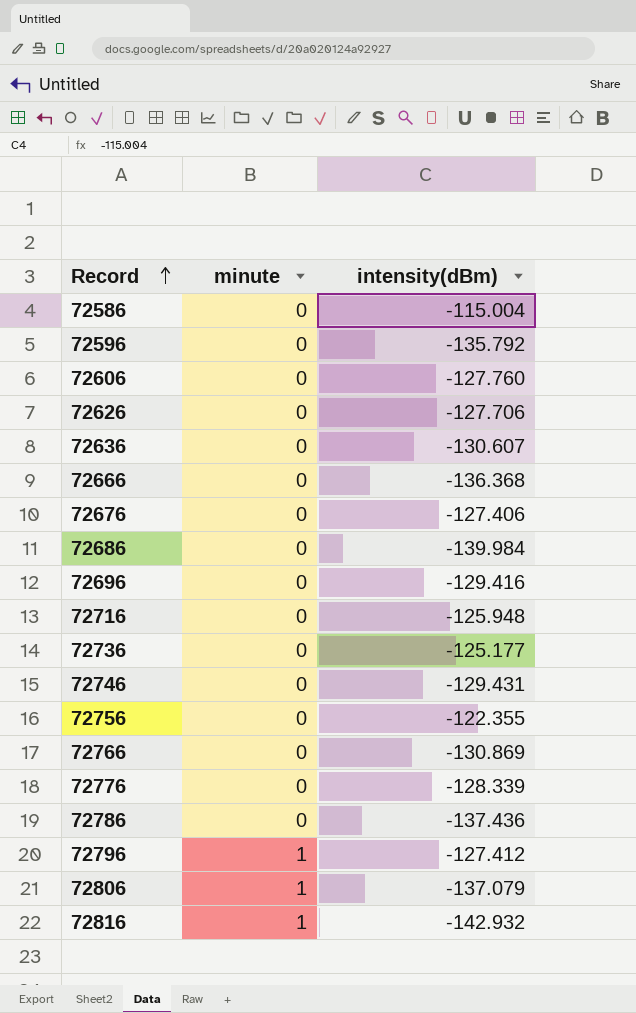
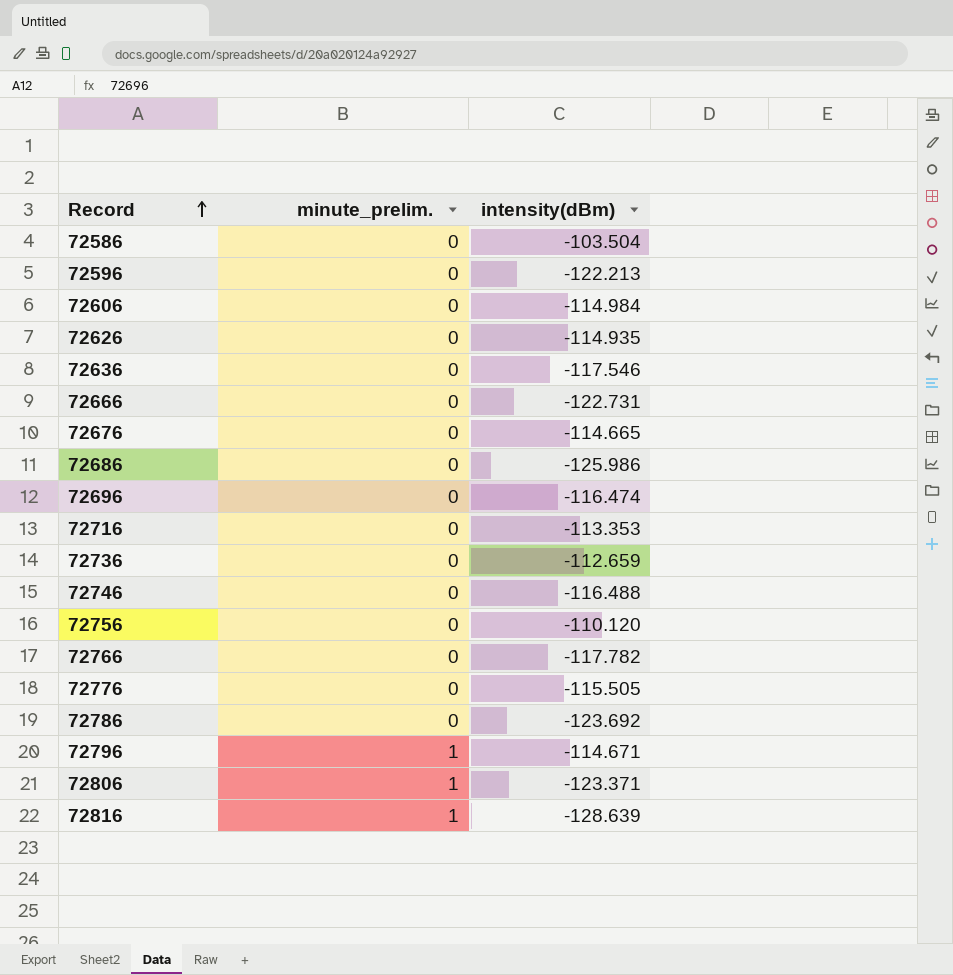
column name: minute -> minute_prelim.
72586 | intensity(dBm): -115.004 -> -103.504
72596 | intensity(dBm): -135.792 -> -122.213
72606 | intensity(dBm): -127.760 -> -114.984
72626 | intensity(dBm): -127.706 -> -114.935
72636 | intensity(dBm): -130.607 -> -117.546
72666 | intensity(dBm): -136.368 -> -122.731
72676 | intensity(dBm): -127.406 -> -114.665
72686 | intensity(dBm): -139.984 -> -125.986
72696 | intensity(dBm): -129.416 -> -116.474
72716 | intensity(dBm): -125.948 -> -113.353
72736 | intensity(dBm): -125.177 -> -112.659
72746 | intensity(dBm): -129.431 -> -116.488
72756 | intensity(dBm): -122.355 -> -110.120
72766 | intensity(dBm): -130.869 -> -117.782
72776 | intensity(dBm): -128.339 -> -115.505
72786 | intensity(dBm): -137.436 -> -123.692
72796 | intensity(dBm): -127.412 -> -114.671
72806 | intensity(dBm): -137.079 -> -123.371
72816 | intensity(dBm): -142.932 -> -128.639

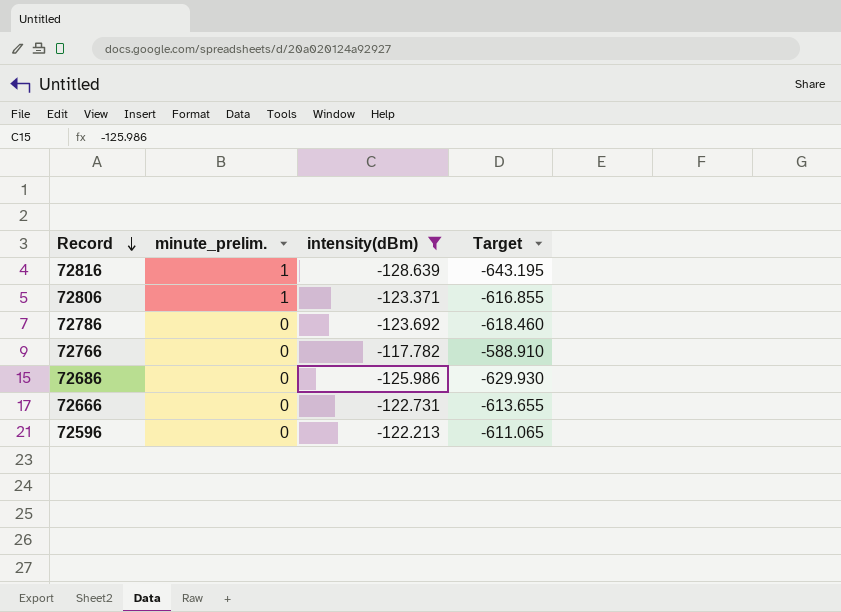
filter: none -> intensity(dBm) <= -117.782
row order: Record ascending -> Record descending
column Target | formula: none -> [intensity(dBm)] * 5

